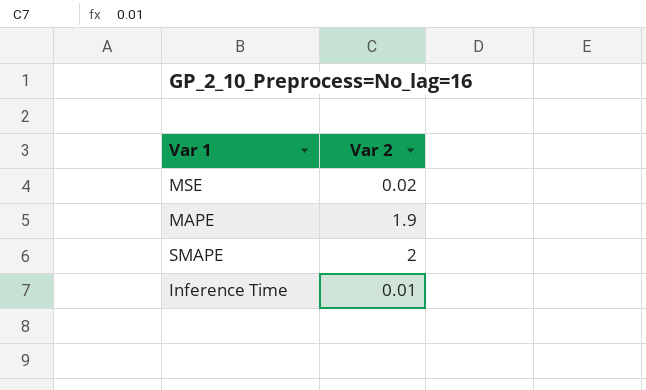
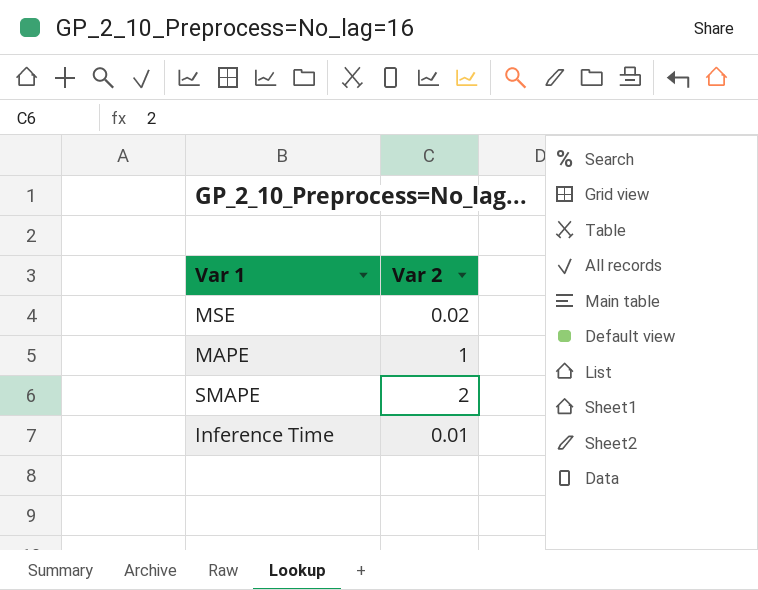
MAPE | Var 2: 1.9 -> 1

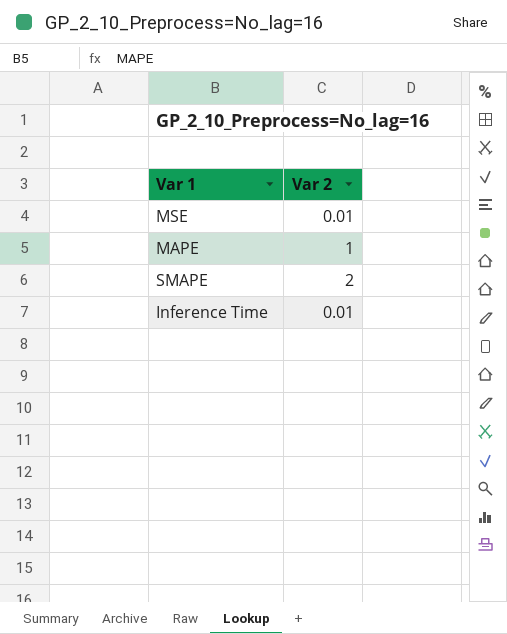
MSE | Var 2: 0.02 -> 0.01

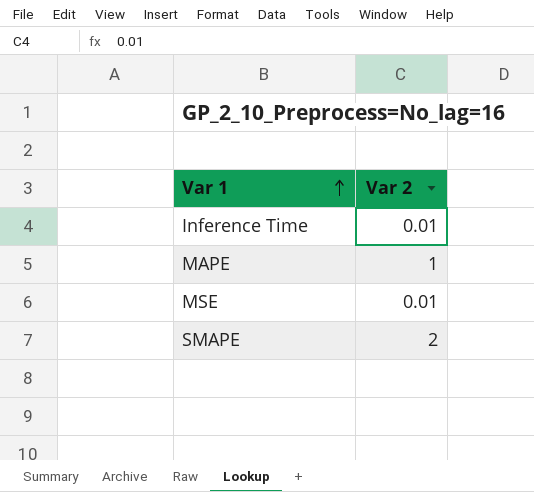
row order: none -> Var 1 ascending

